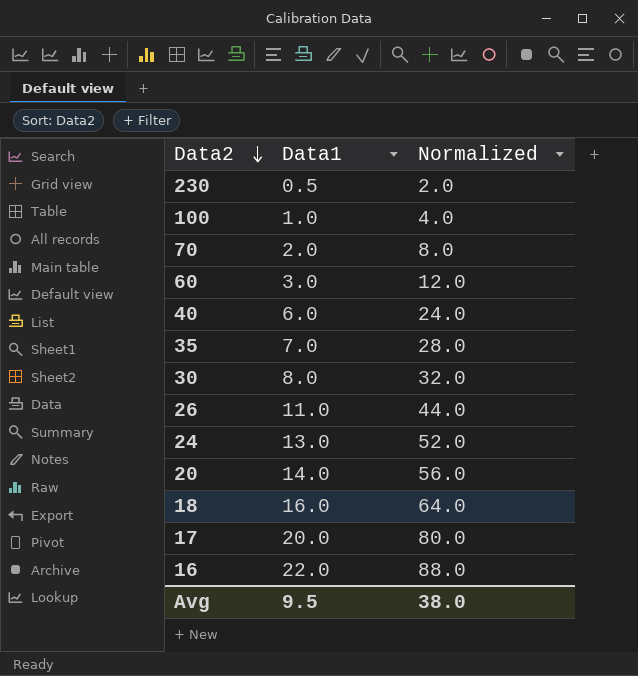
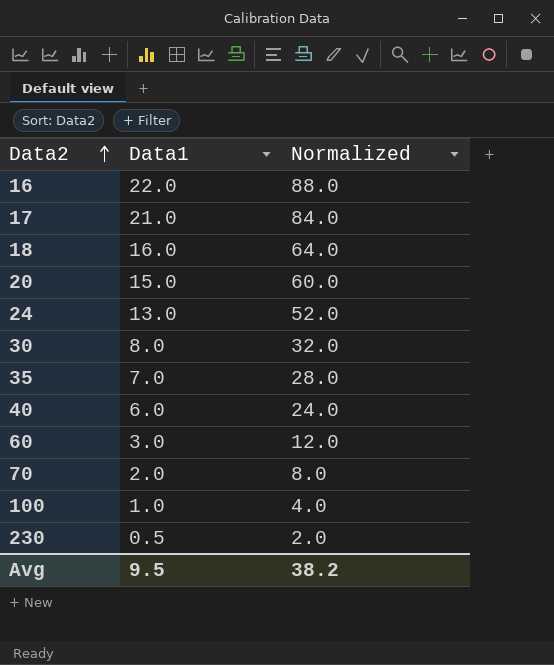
row order: Data2 descending -> Data2 ascending
row 26: 11.0 | 44.0 -> none
17 | Data1: 20.0 -> 21.0
17 | Normalized: 80.0 -> 84.0
20 | Data1: 14.0 -> 15.0
20 | Normalized: 56.0 -> 60.0
Avg | Normalized: 38.0 -> 38.2

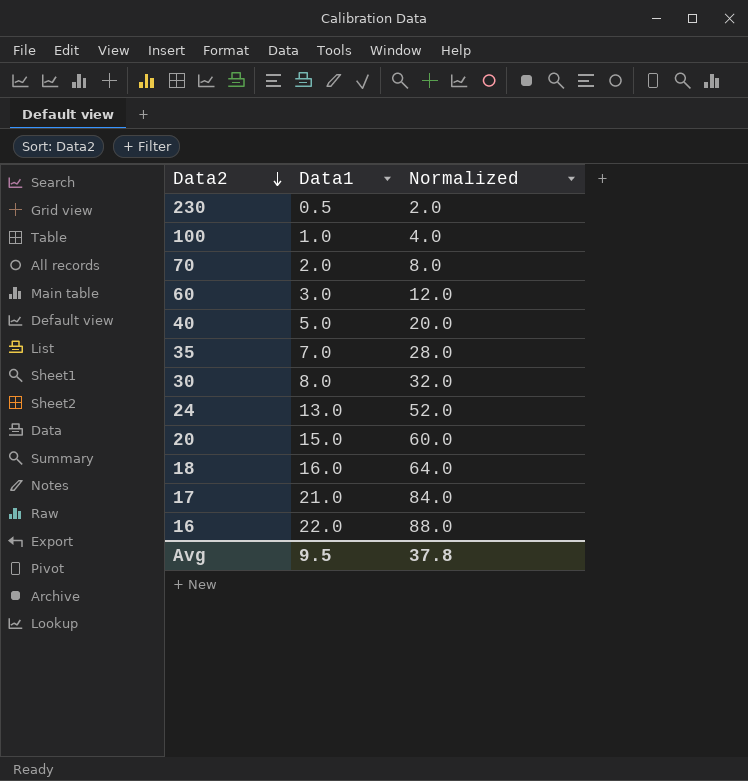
row order: Data2 ascending -> Data2 descending
40 | Data1: 6.0 -> 5.0
40 | Normalized: 24.0 -> 20.0
Avg | Normalized: 38.2 -> 37.8

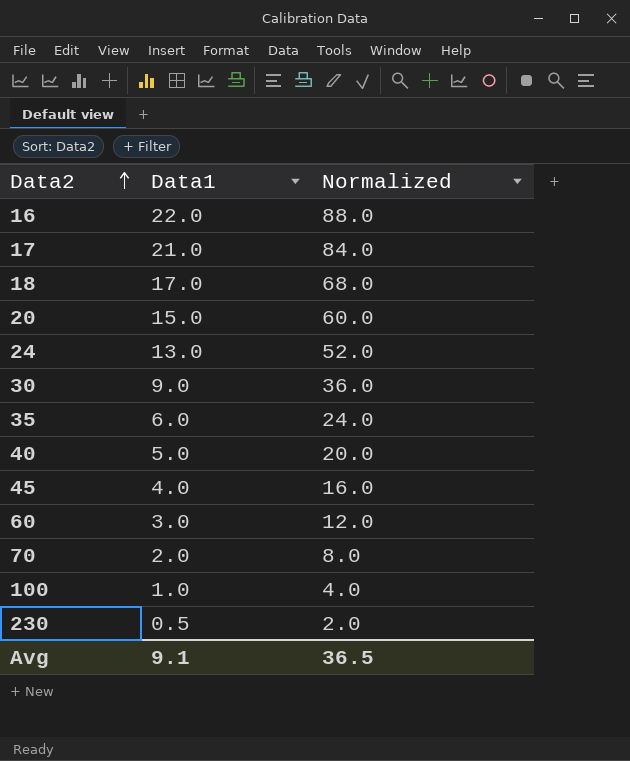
row order: Data2 descending -> Data2 ascending
18 | Data1: 16.0 -> 17.0
18 | Normalized: 64.0 -> 68.0
30 | Data1: 8.0 -> 9.0
30 | Normalized: 32.0 -> 36.0
35 | Data1: 7.0 -> 6.0
35 | Normalized: 28.0 -> 24.0
row 45: none -> 4.0 | 16.0
Avg | Data1: 9.5 -> 9.1
Avg | Normalized: 37.8 -> 36.5

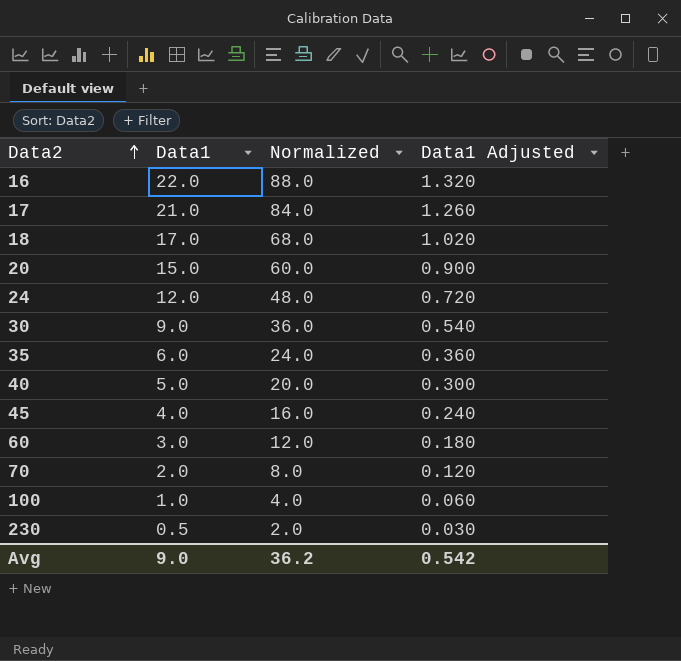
column Data1 Adjusted | formula: none -> [Data1] * 0.06
24 | Data1: 13.0 -> 12.0
24 | Normalized: 52.0 -> 48.0
Avg | Data1: 9.1 -> 9.0
Avg | Normalized: 36.5 -> 36.2

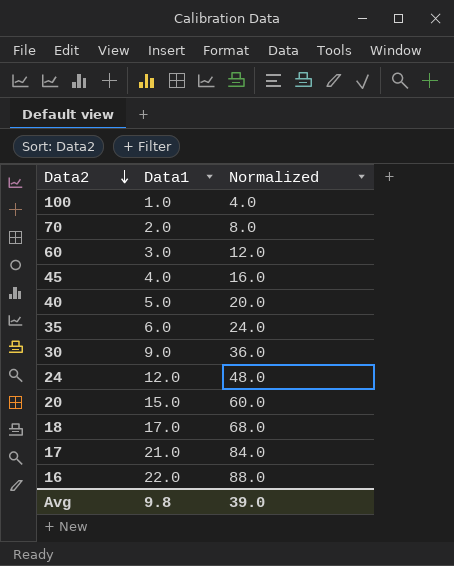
row order: Data2 ascending -> Data2 descending
column Data1 Adjusted | formula: [Data1] * 0.06 -> none
row 230: 0.5 | 2.0 | 0.030 -> none
Avg | Data1: 9.0 -> 9.8
Avg | Normalized: 36.2 -> 39.0

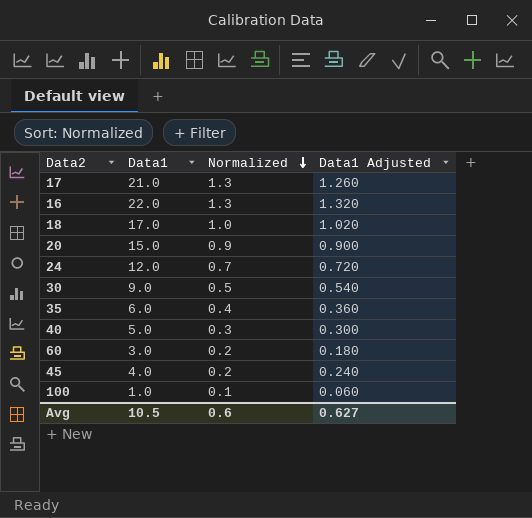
row order: Data2 descending -> Normalized descending
column Normalized | formula: [Data1] * 4 -> [Data1] * 0.06
column Data1 Adjusted | formula: none -> [Data1] * 0.06
row 70: 2.0 | 8.0 -> none
Avg | Data1: 9.8 -> 10.5
Avg | Normalized: 39.0 -> 0.6

